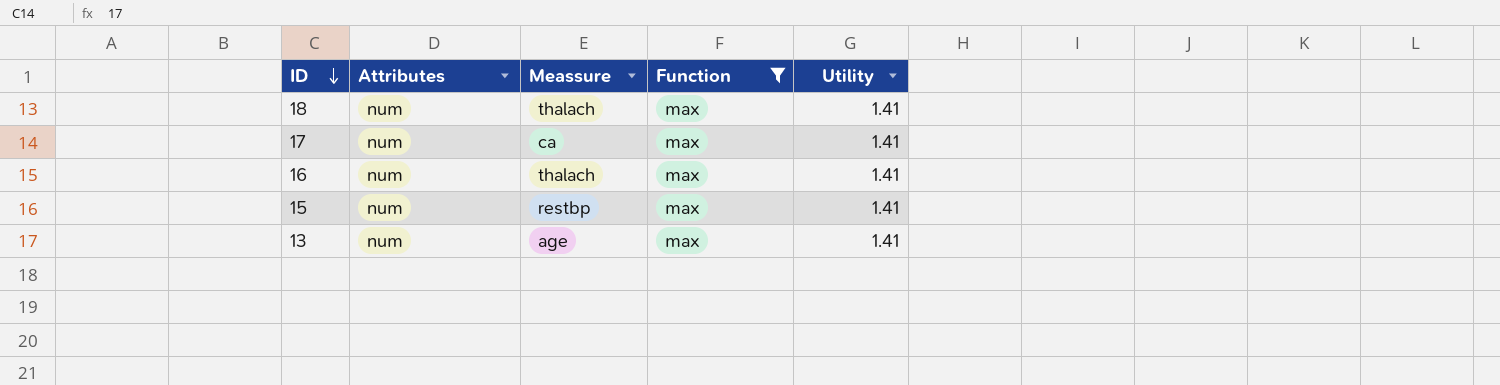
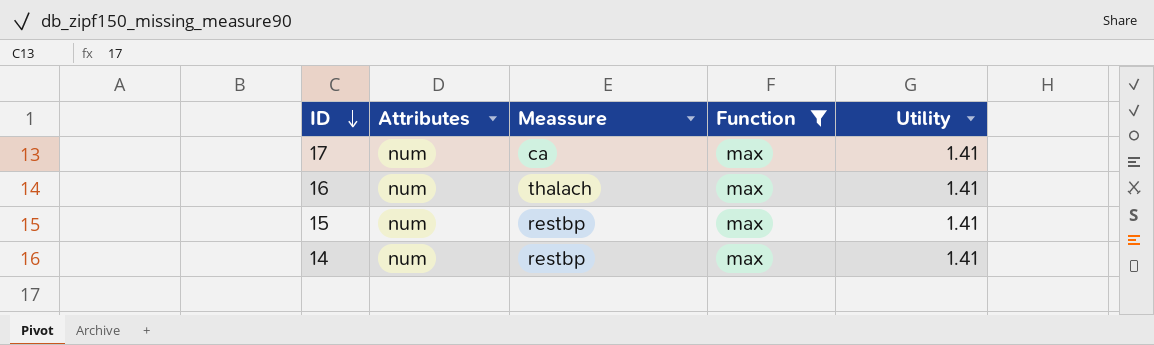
row 18: num | thalach | max | 1.41 -> none
row 13: num | age | max | 1.41 -> none
row 14: none -> num | restbp | max | 1.41

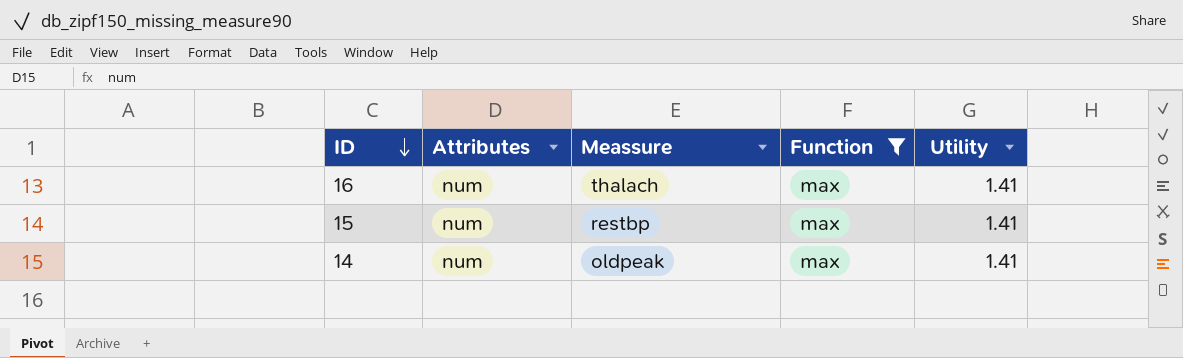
row 17: num | ca | max | 1.41 -> none
14 | Meassure: restbp -> oldpeak

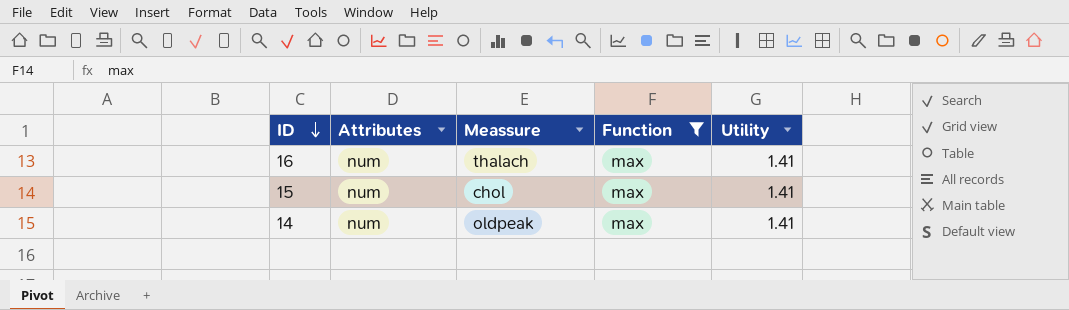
15 | Meassure: restbp -> chol

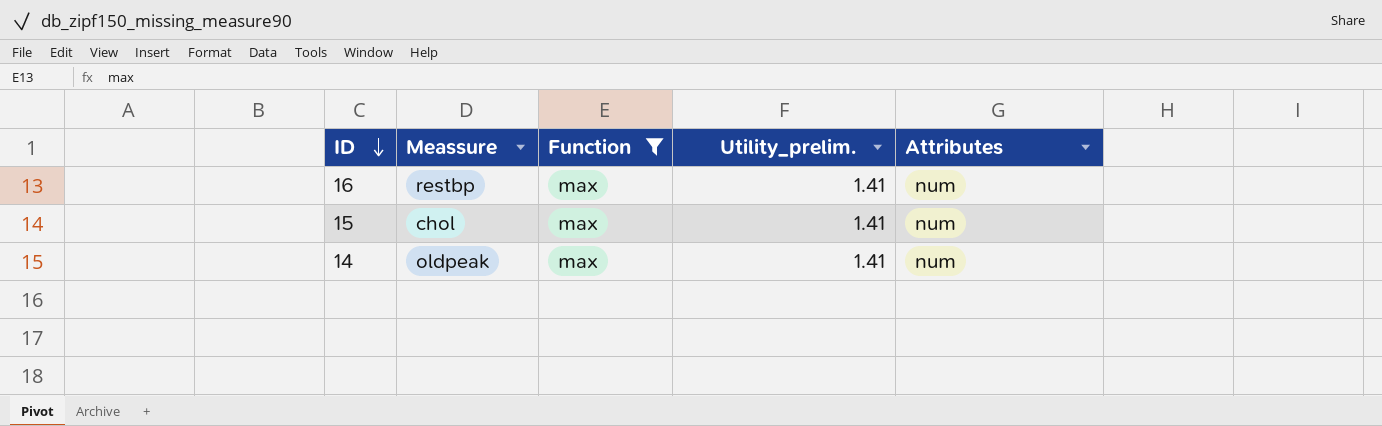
column name: Utility -> Utility_prelim.
column Attributes | position: 2 -> 5
16 | Meassure: thalach -> restbp

